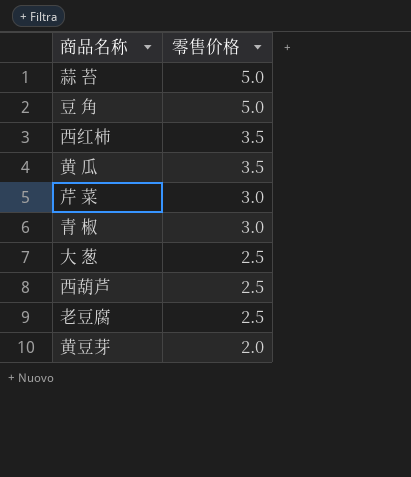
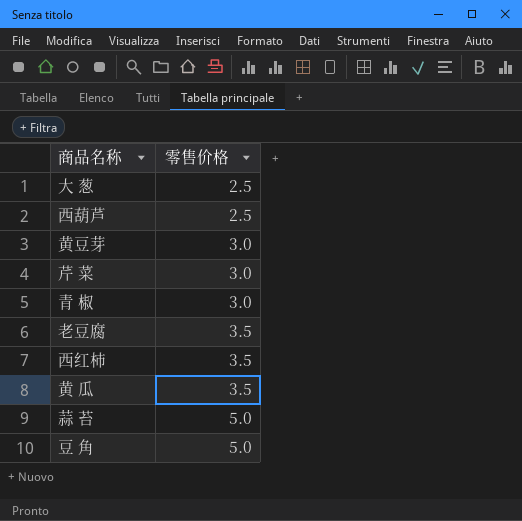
row order: 零售价格 descending -> 零售价格 ascending
黄豆芽 | 零售价格: 2.0 -> 3.0
老豆腐 | 零售价格: 2.5 -> 3.5

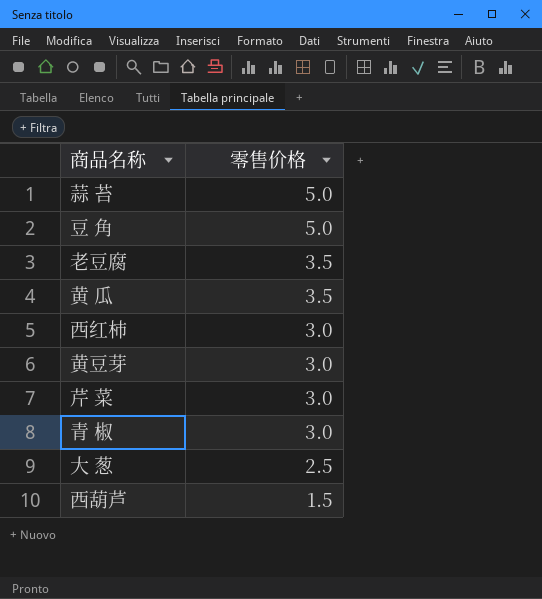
row order: 零售价格 ascending -> 零售价格 descending
西红柿 | 零售价格: 3.5 -> 3.0
西葫芦 | 零售价格: 2.5 -> 1.5

